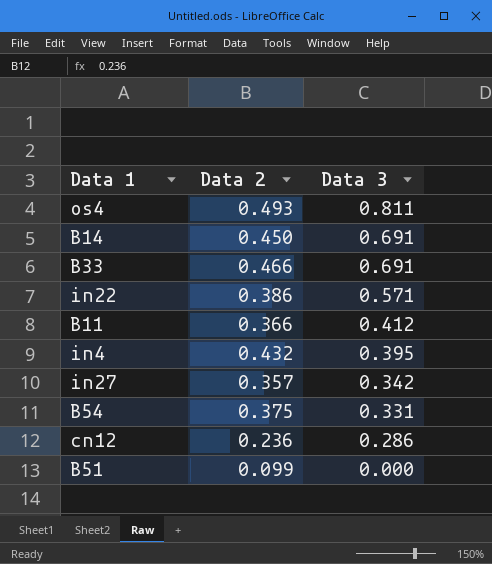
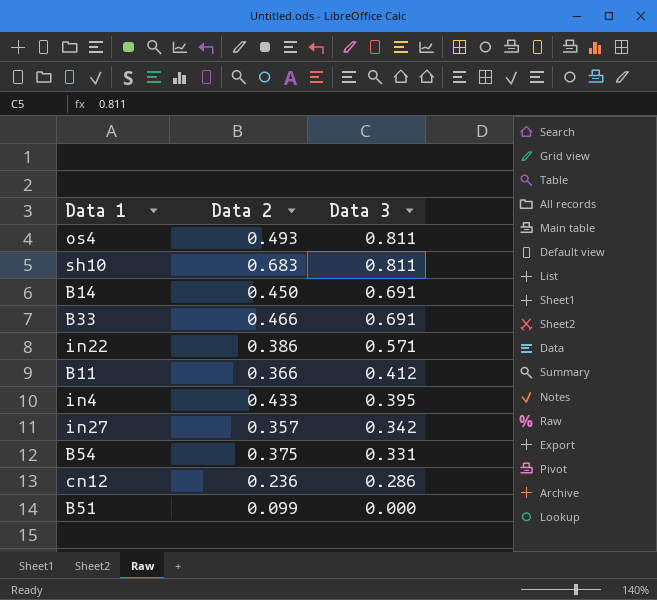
row sh10: none -> 0.683 | 0.811
in4 | Data 2: 0.432 -> 0.433

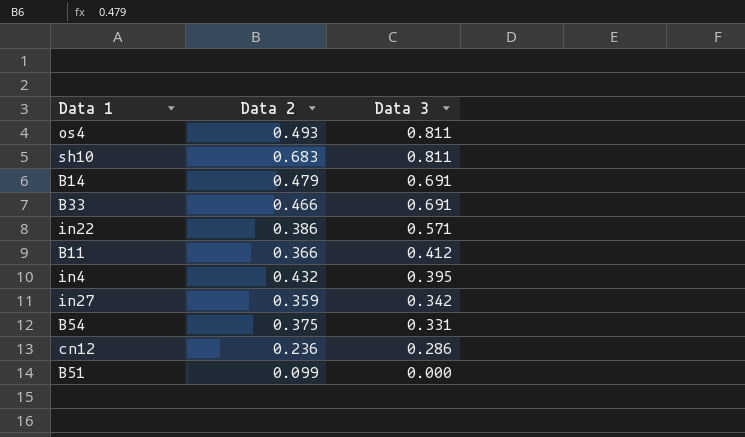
B14 | Data 2: 0.450 -> 0.479
in4 | Data 2: 0.433 -> 0.432
in27 | Data 2: 0.357 -> 0.359

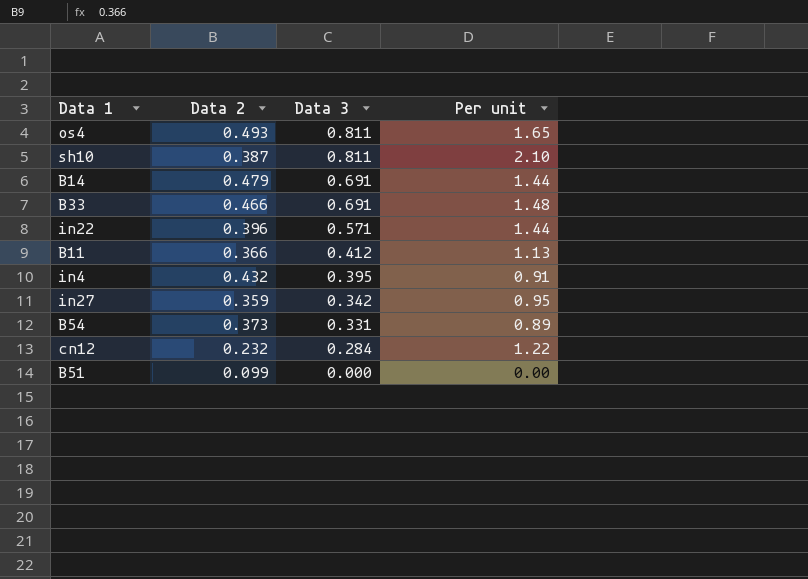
column Per unit | formula: none -> [Data 3] / [Data 2]
sh10 | Data 2: 0.683 -> 0.387
in22 | Data 2: 0.386 -> 0.396
B54 | Data 2: 0.375 -> 0.373
cn12 | Data 2: 0.236 -> 0.232
cn12 | Data 3: 0.286 -> 0.284

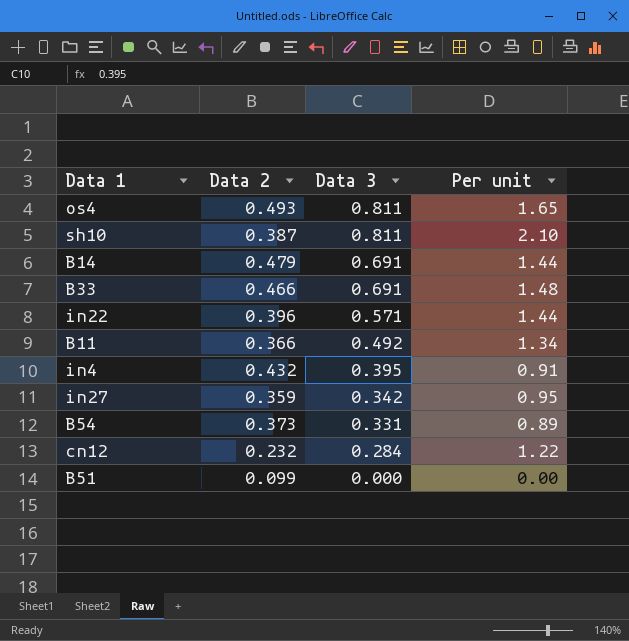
B11 | Data 3: 0.412 -> 0.492
B11 | Per unit: 1.13 -> 1.34

